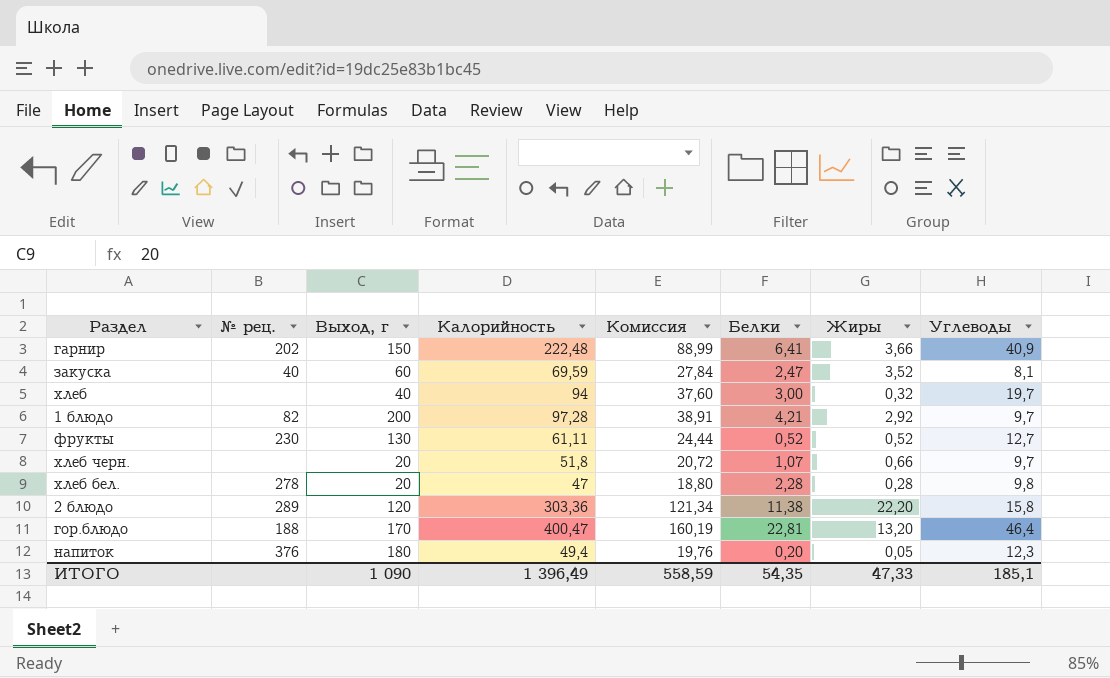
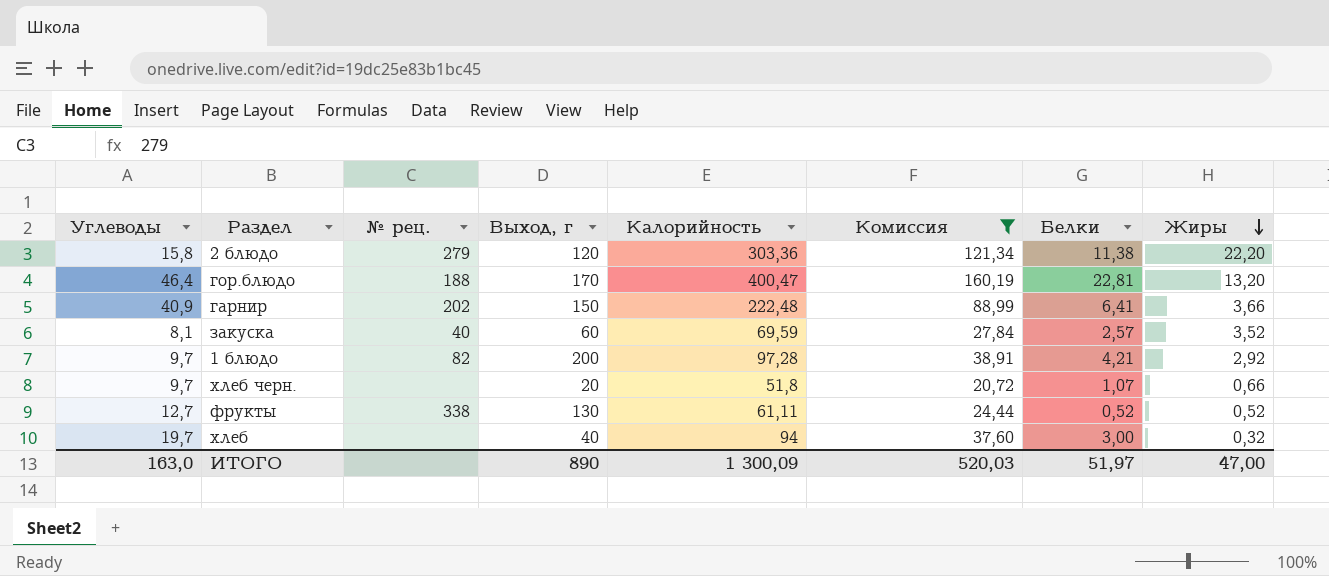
filter: none -> Комиссия >= 20,72
row order: none -> Жиры descending
column Углеводы | position: 8 -> 1
2 блюдо | № рец.: 289 -> 279
закуска | Белки: 2,47 -> 2,57
фрукты | № рец.: 230 -> 338
ИТОГО | Углеводы: 185,1 -> 163,0
ИТОГО | Выход, г: 1 090 -> 890
ИТОГО | Калорийность: 1 396,49 -> 1 300,09
ИТОГО | Комиссия: 558,59 -> 520,03
ИТОГО | Белки: 54,35 -> 51,97
ИТОГО | Жиры: 47,33 -> 47,00

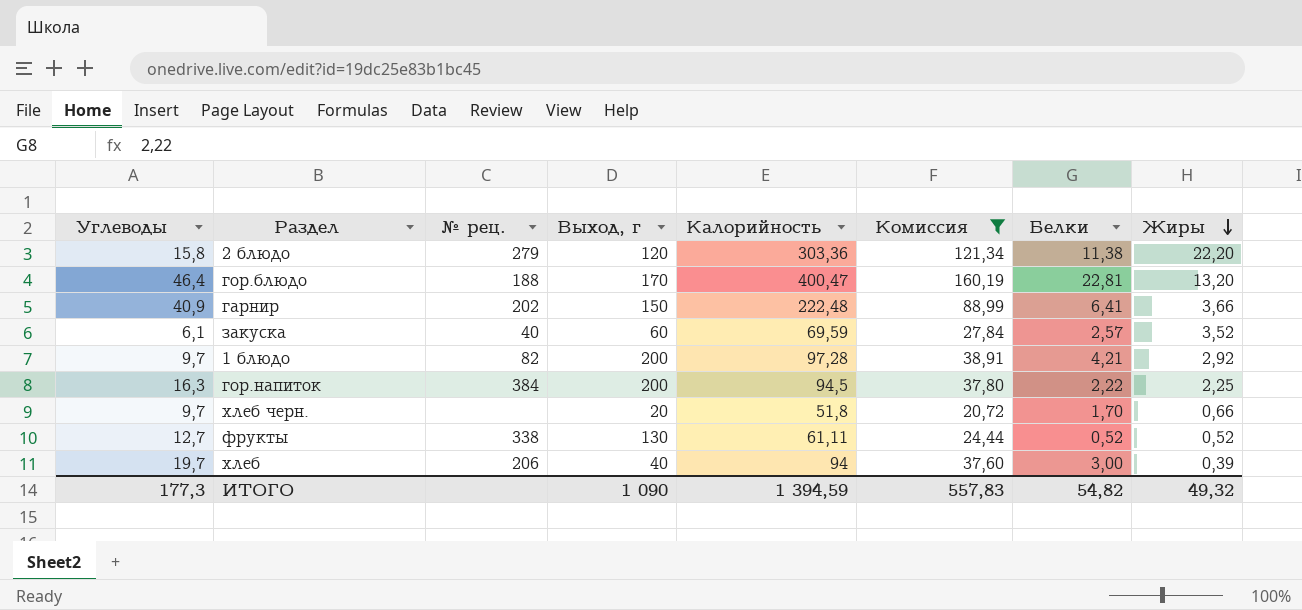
закуска | Углеводы: 8,1 -> 6,1
row гор.напиток: none -> 16,3 | 384 | 200 | 94,5 | 37,80 | 2,22 | 2,25
хлеб черн. | Белки: 1,07 -> 1,70
хлеб | № рец.: none -> 206
хлеб | Жиры: 0,32 -> 0,39
ИТОГО | Углеводы: 163,0 -> 177,3
ИТОГО | Выход, г: 890 -> 1 090
ИТОГО | Калорийность: 1 300,09 -> 1 394,59
ИТОГО | Комиссия: 520,03 -> 557,83
ИТОГО | Белки: 51,97 -> 54,82
ИТОГО | Жиры: 47,00 -> 49,32

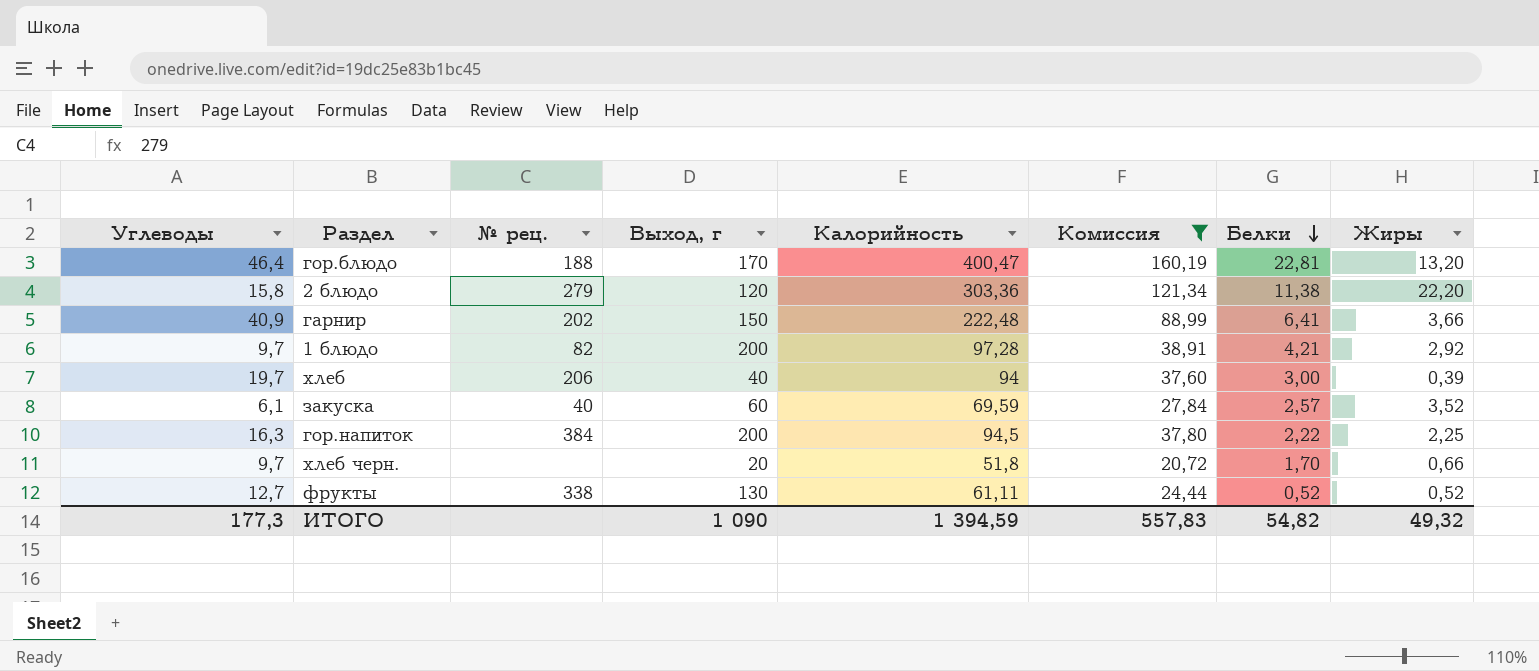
row order: Жиры descending -> Белки descending

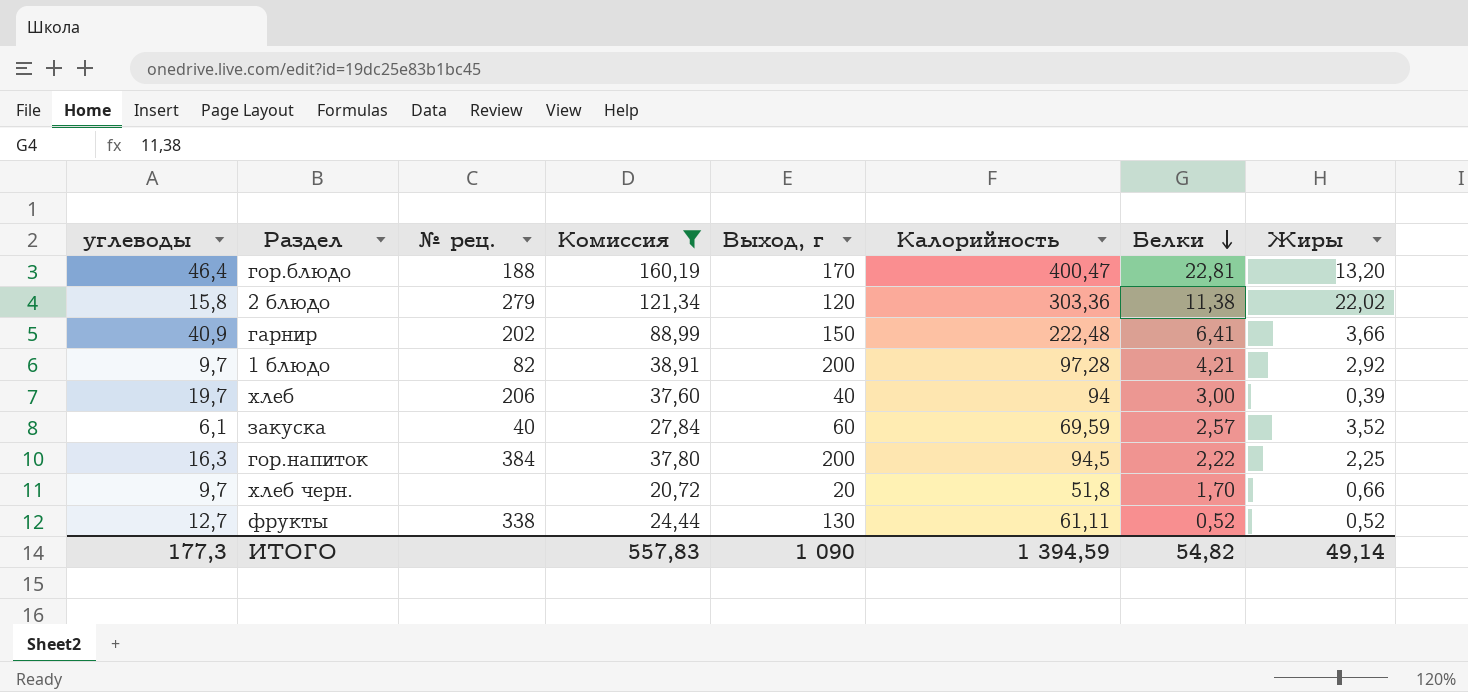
column name: Углеводы -> углеводы
column Комиссия | position: 6 -> 4
2 блюдо | Жиры: 22,20 -> 22,02
ИТОГО | Жиры: 49,32 -> 49,14

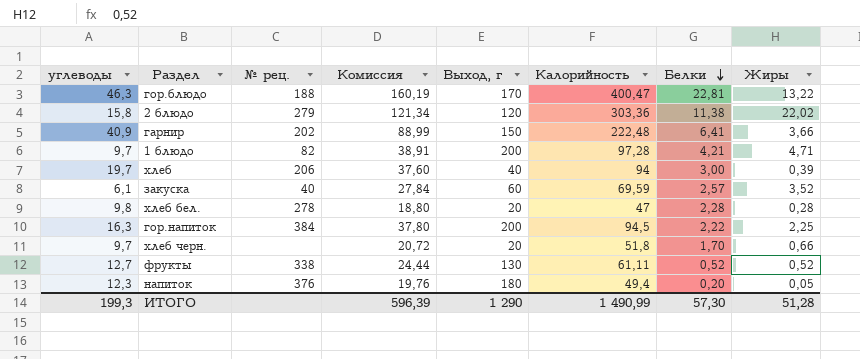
filter: Комиссия >= 20,72 -> none
гор.блюдо | углеводы: 46,4 -> 46,3
гор.блюдо | Жиры: 13,20 -> 13,22
1 блюдо | Жиры: 2,92 -> 4,71
ИТОГО | углеводы: 177,3 -> 199,3
ИТОГО | Комиссия: 557,83 -> 596,39
ИТОГО | Выход, г: 1 090 -> 1 290
ИТОГО | Калорийность: 1 394,59 -> 1 490,99
ИТОГО | Белки: 54,82 -> 57,30
ИТОГО | Жиры: 49,14 -> 51,28

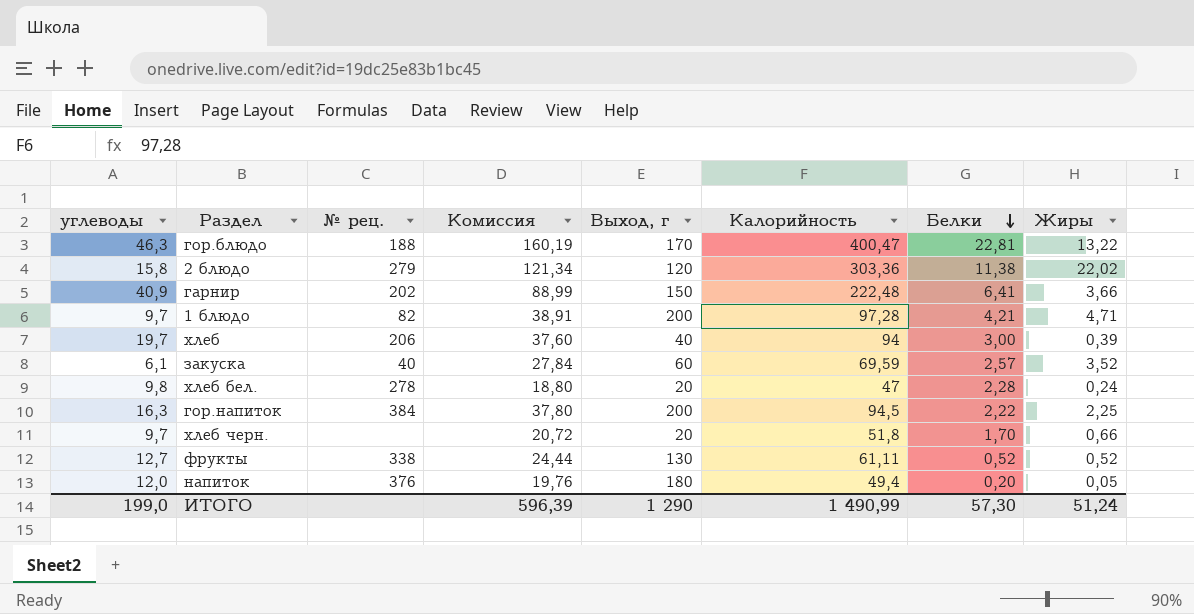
хлеб бел. | Жиры: 0,28 -> 0,24
напиток | углеводы: 12,3 -> 12,0
ИТОГО | углеводы: 199,3 -> 199,0
ИТОГО | Жиры: 51,28 -> 51,24

